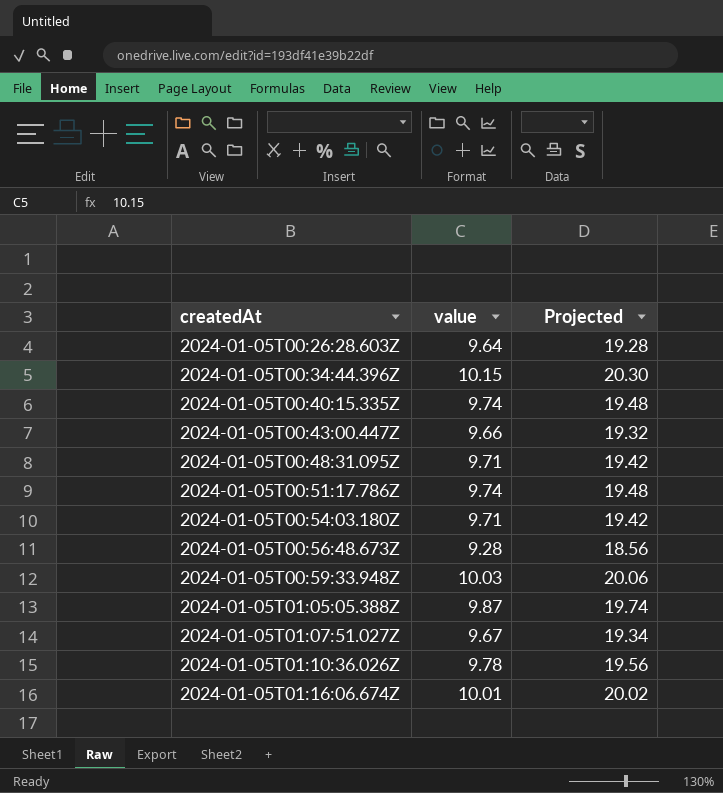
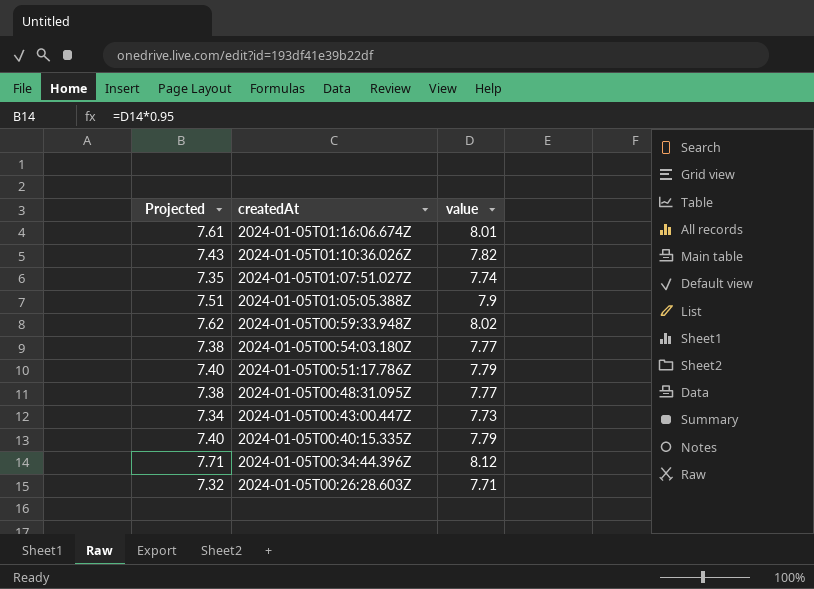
row order: createdAt ascending -> createdAt descending
column Projected | formula: [value] * 2 -> [value] * 0.95
column Projected | position: 3 -> 1
row 2024-01-05T00:56:48.673Z: 9.28 | 18.56 -> none
2024-01-05T01:16:06.674Z | value: 10.01 -> 8.01
2024-01-05T01:10:36.026Z | value: 9.78 -> 7.82
2024-01-05T01:07:51.027Z | value: 9.67 -> 7.74
2024-01-05T01:05:05.388Z | value: 9.87 -> 7.9
2024-01-05T00:59:33.948Z | value: 10.03 -> 8.02
2024-01-05T00:54:03.180Z | value: 9.71 -> 7.77
2024-01-05T00:51:17.786Z | value: 9.74 -> 7.79
2024-01-05T00:48:31.095Z | value: 9.71 -> 7.77
2024-01-05T00:43:00.447Z | value: 9.66 -> 7.73
2024-01-05T00:40:15.335Z | value: 9.74 -> 7.79
2024-01-05T00:34:44.396Z | value: 10.15 -> 8.12
2024-01-05T00:26:28.603Z | value: 9.64 -> 7.71

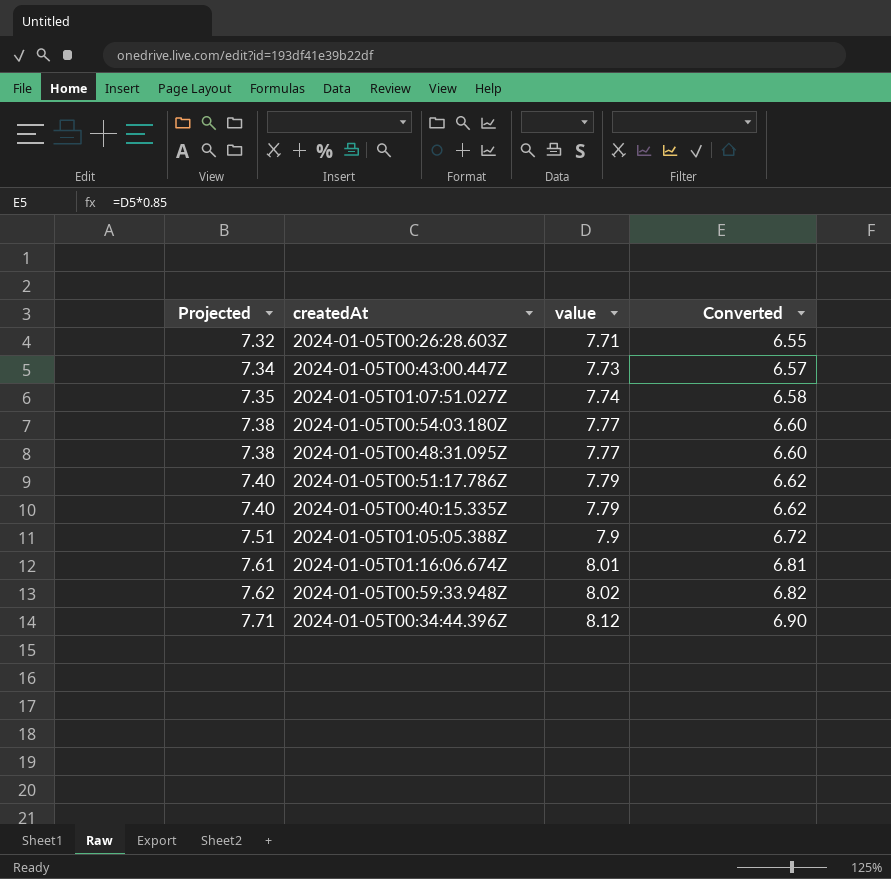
row order: createdAt descending -> Projected ascending
column Converted | formula: none -> [value] * 0.85
row 2024-01-05T01:10:36.026Z: 7.43 | 7.82 -> none

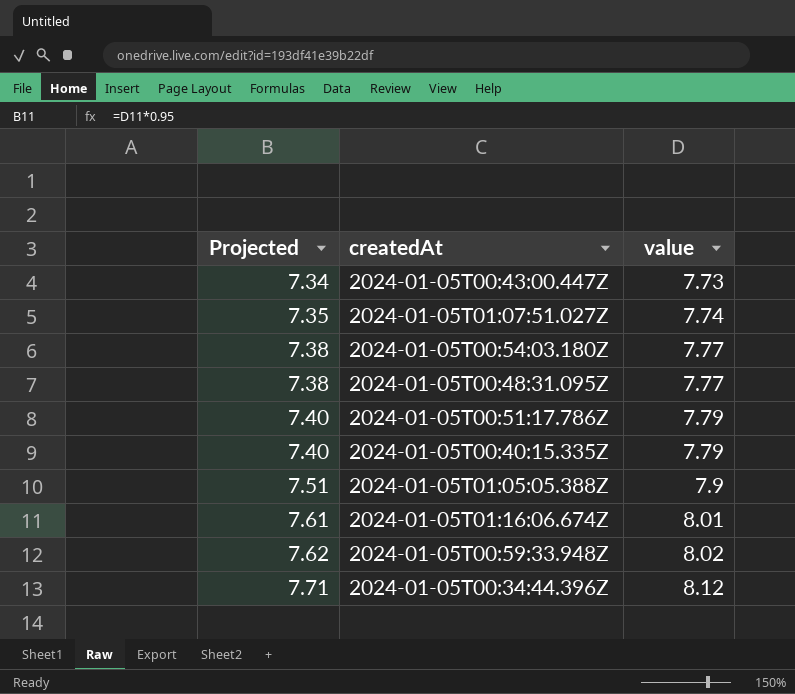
column Converted | formula: [value] * 0.85 -> none
row 2024-01-05T00:26:28.603Z: 7.32 | 7.71 | 6.55 -> none

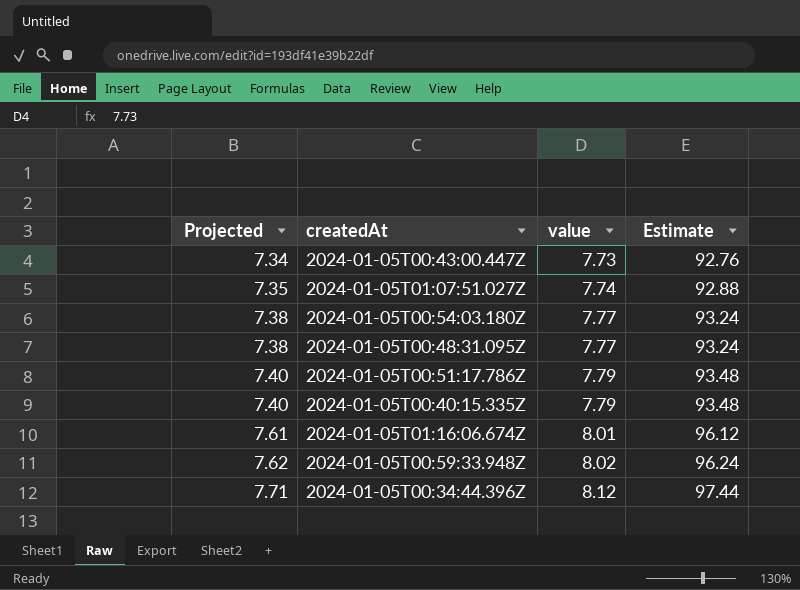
column Estimate | formula: none -> [value] * 12
row 2024-01-05T01:05:05.388Z: 7.51 | 7.9 -> none

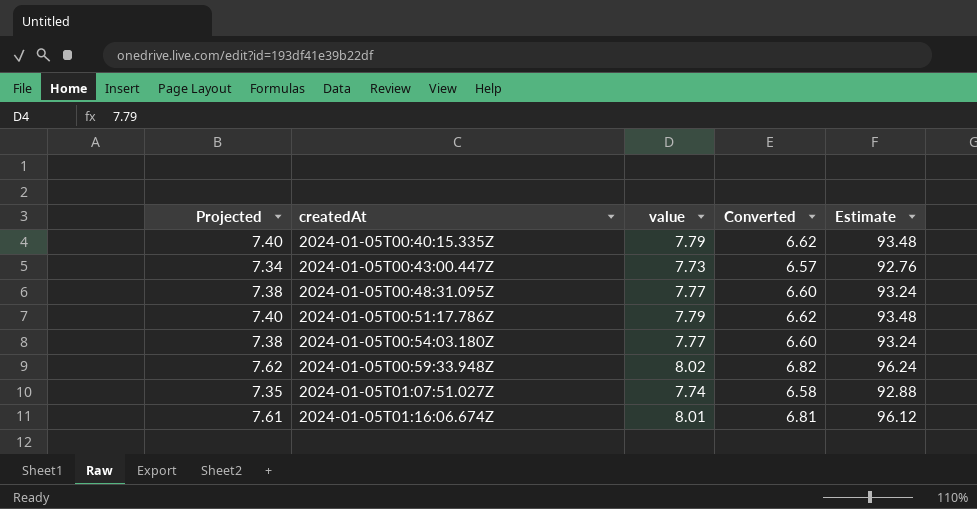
row order: Projected ascending -> createdAt ascending
column Converted | formula: none -> [value] * 0.85
row 2024-01-05T00:34:44.396Z: 7.71 | 8.12 | 97.44 -> none

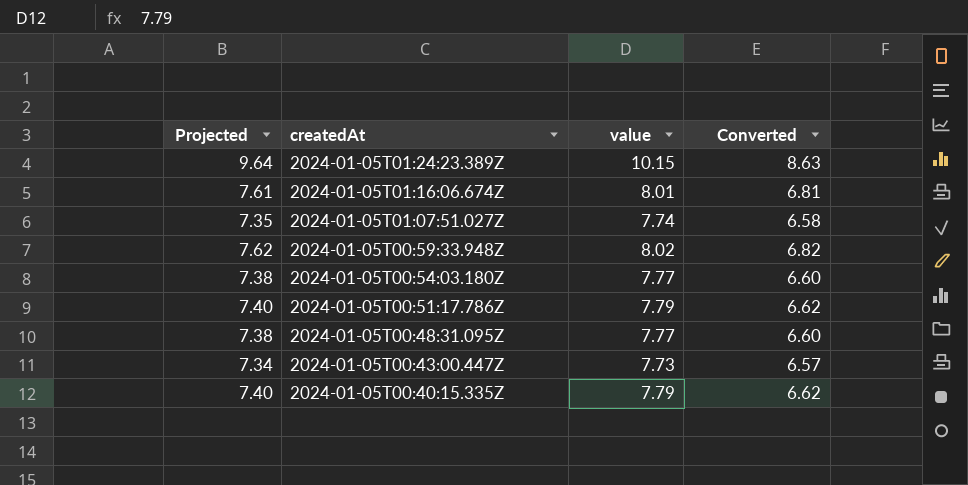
row order: createdAt ascending -> createdAt descending
column Estimate | formula: [value] * 12 -> none
row 2024-01-05T01:24:23.389Z: none -> 9.64 | 10.15 | 8.63

